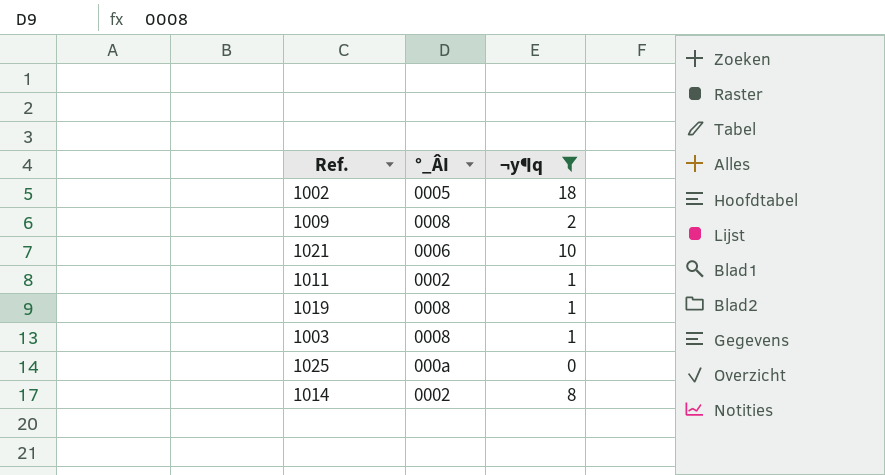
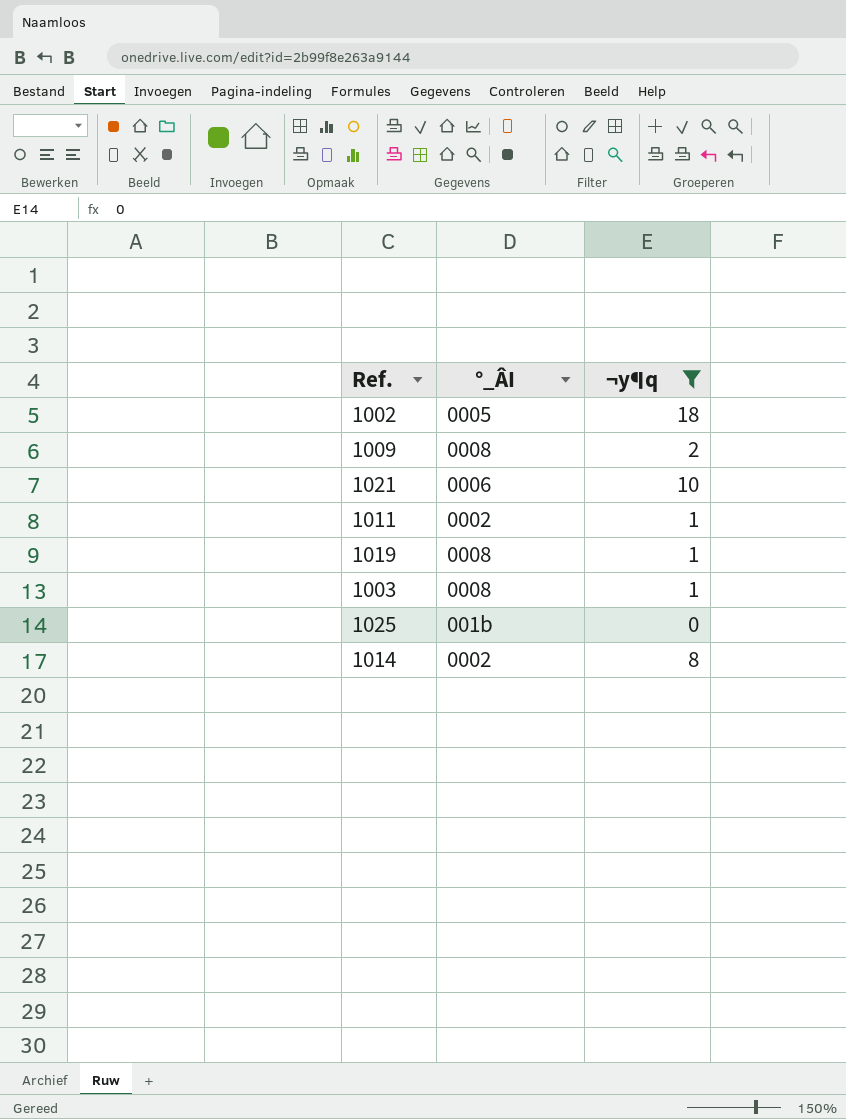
1025 | °_ÂI: 000a -> 001b

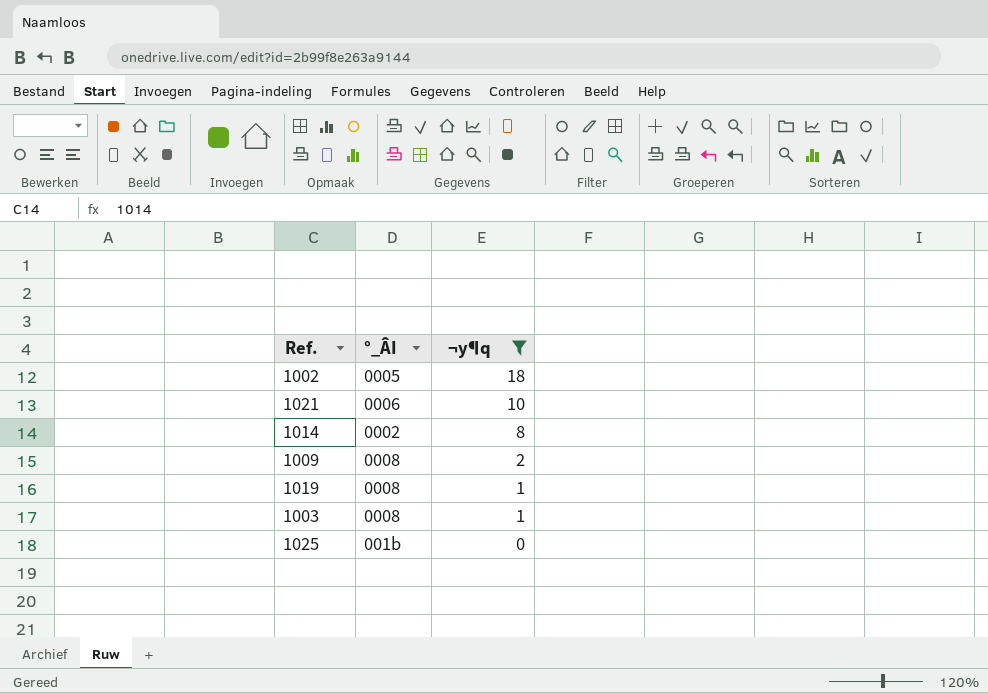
row order: none -> ¬y¶q descending
row 1011: 0002 | 1 -> none

